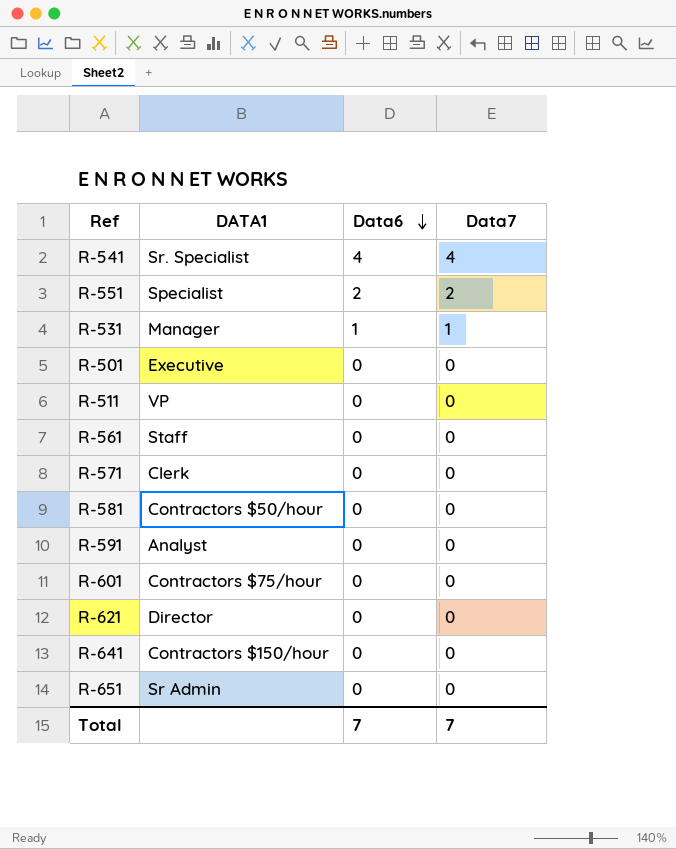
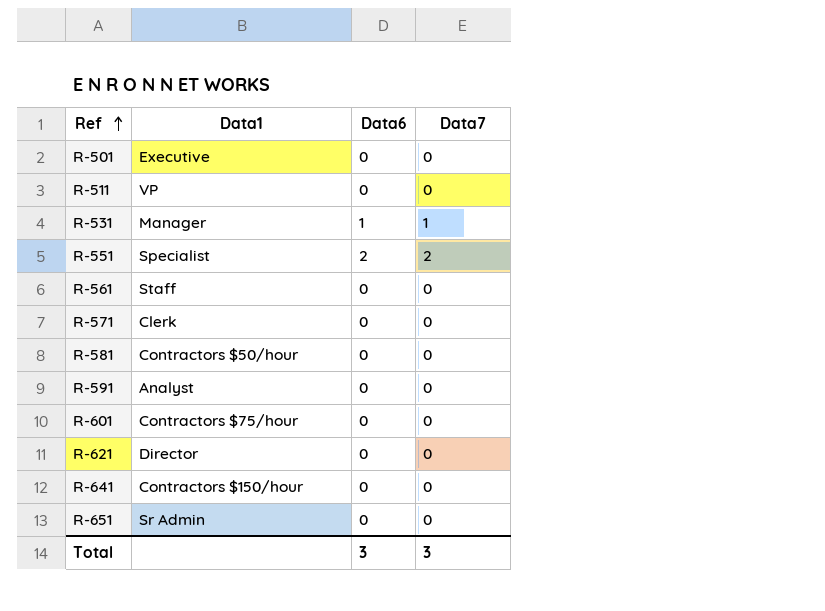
row order: Data6 descending -> Ref ascending
column name: DATA1 -> Data1
row R-541: Sr. Specialist | 4 | 4 -> none
Total | Data6: 7 -> 3
Total | Data7: 7 -> 3

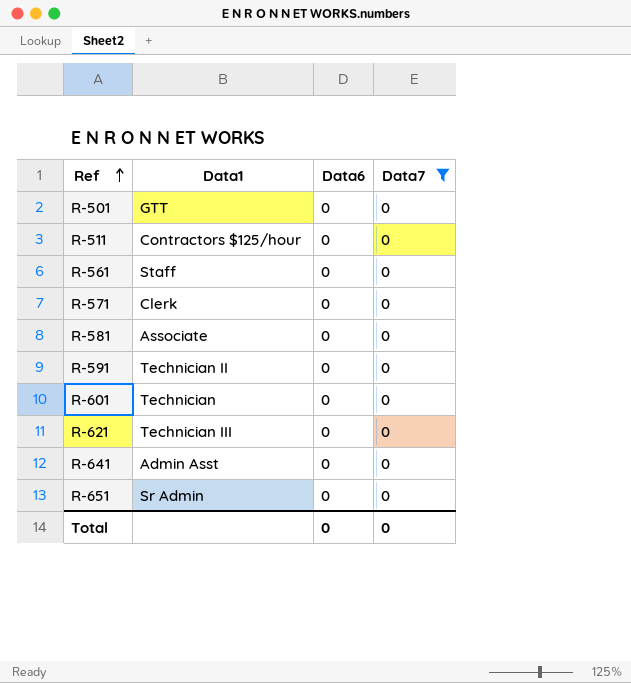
filter: none -> Data7 = 0
R-501 | Data1: Executive -> GTT
R-511 | Data1: VP -> Contractors $125/hour
R-581 | Data1: Contractors $50/hour -> Associate
R-591 | Data1: Analyst -> Technician II
R-601 | Data1: Contractors $75/hour -> Technician
R-621 | Data1: Director -> Technician III
R-641 | Data1: Contractors $150/hour -> Admin Asst
Total | Data6: 3 -> 0
Total | Data7: 3 -> 0

